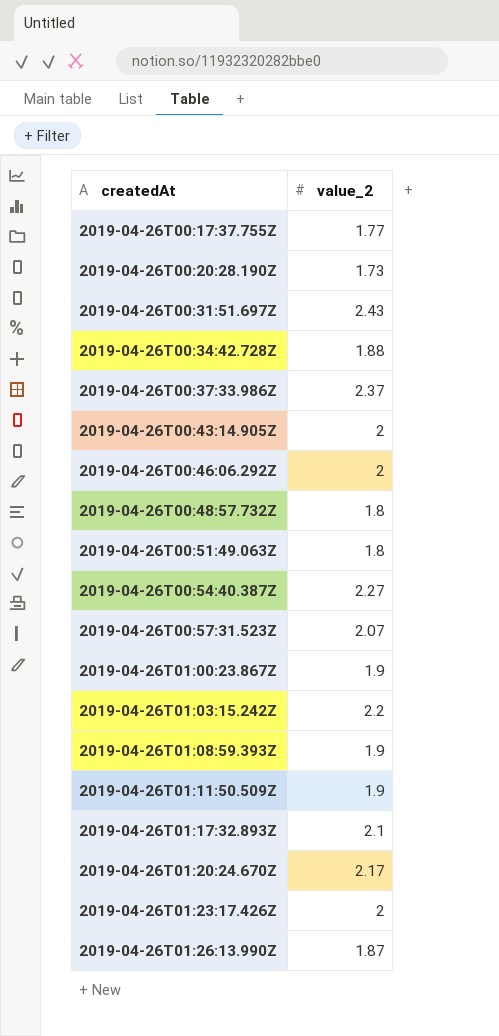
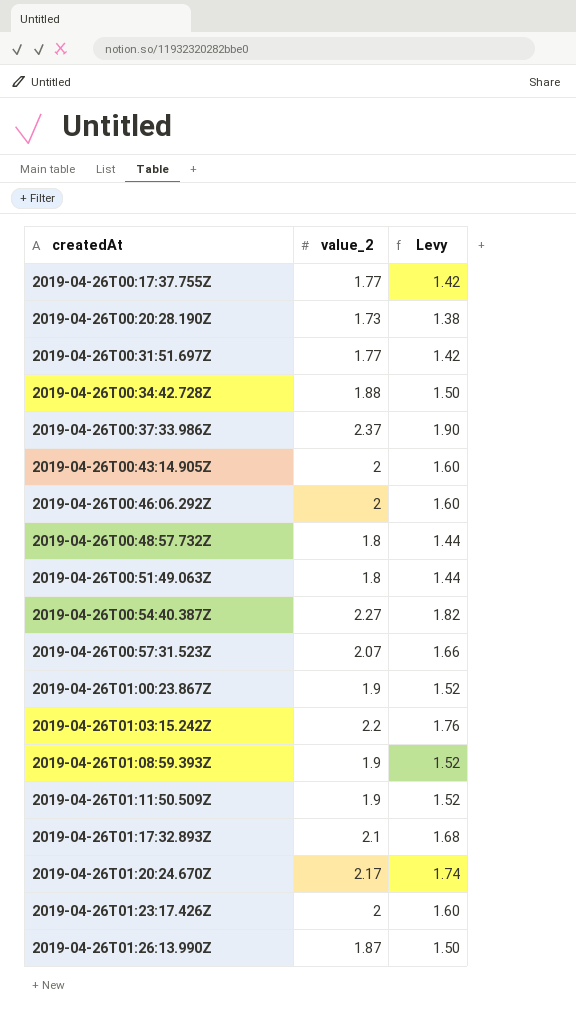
column Levy | formula: none -> [value_2] * 0.8
2019-04-26T00:31:51.697Z | value_2: 2.43 -> 1.77

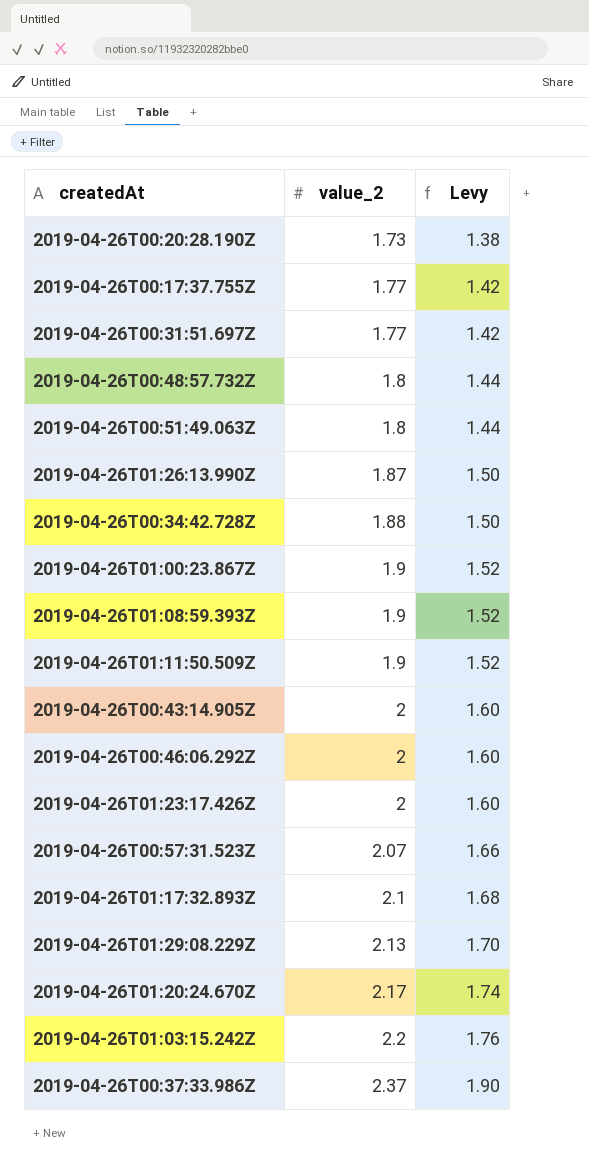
row order: createdAt ascending -> value_2 ascending
row 2019-04-26T00:54:40.387Z: 2.27 | 1.82 -> none
row 2019-04-26T01:29:08.229Z: none -> 2.13 | 1.70

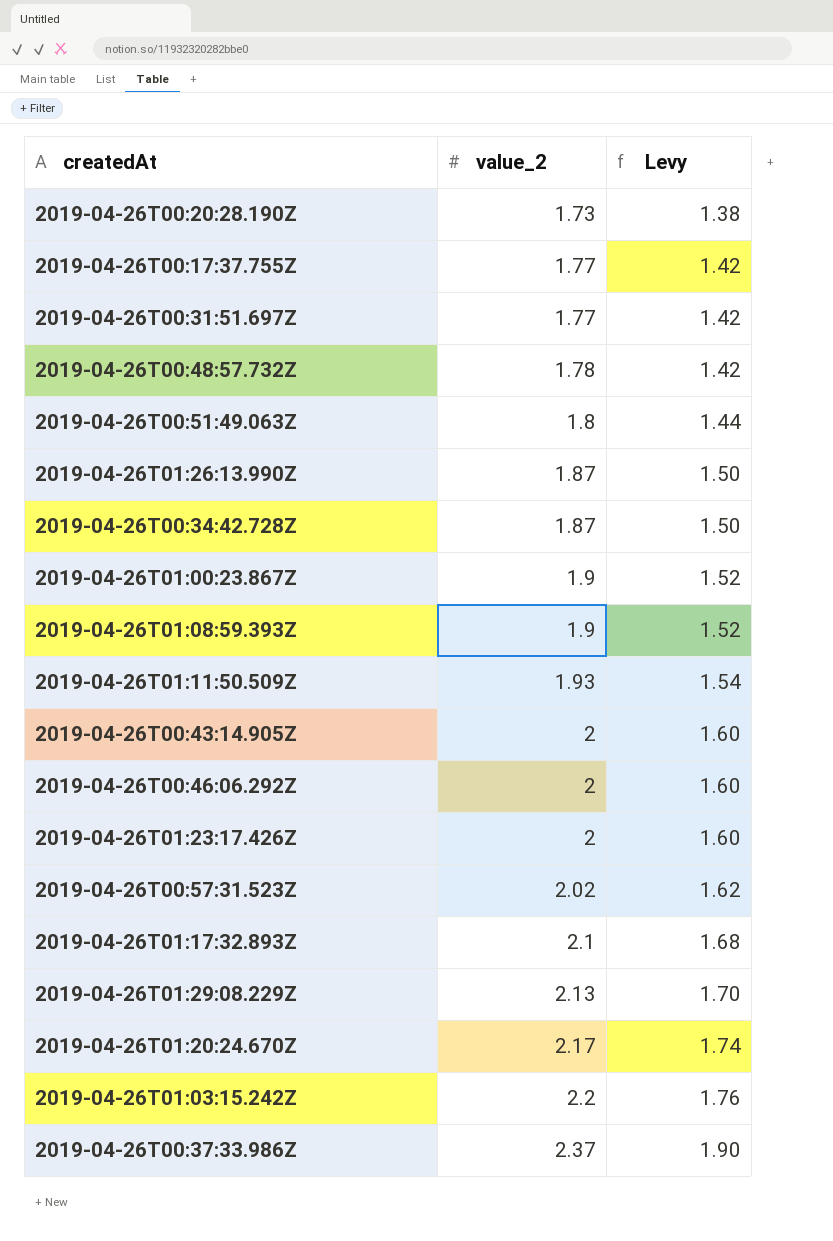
2019-04-26T00:48:57.732Z | value_2: 1.8 -> 1.78
2019-04-26T00:48:57.732Z | Levy: 1.44 -> 1.42
2019-04-26T00:34:42.728Z | value_2: 1.88 -> 1.87
2019-04-26T01:11:50.509Z | value_2: 1.9 -> 1.93
2019-04-26T01:11:50.509Z | Levy: 1.52 -> 1.54
2019-04-26T00:57:31.523Z | value_2: 2.07 -> 2.02
2019-04-26T00:57:31.523Z | Levy: 1.66 -> 1.62

